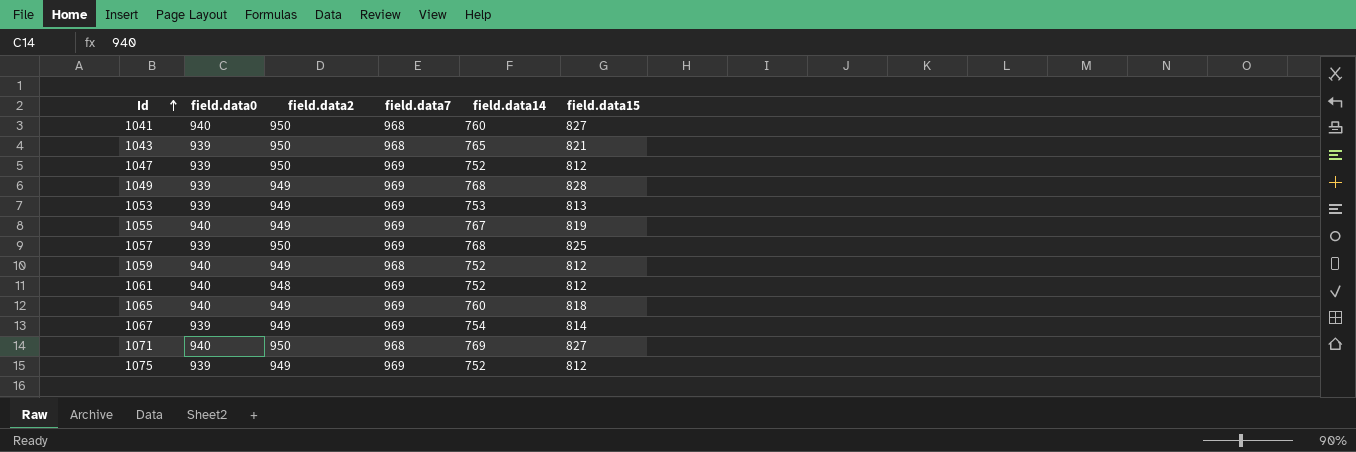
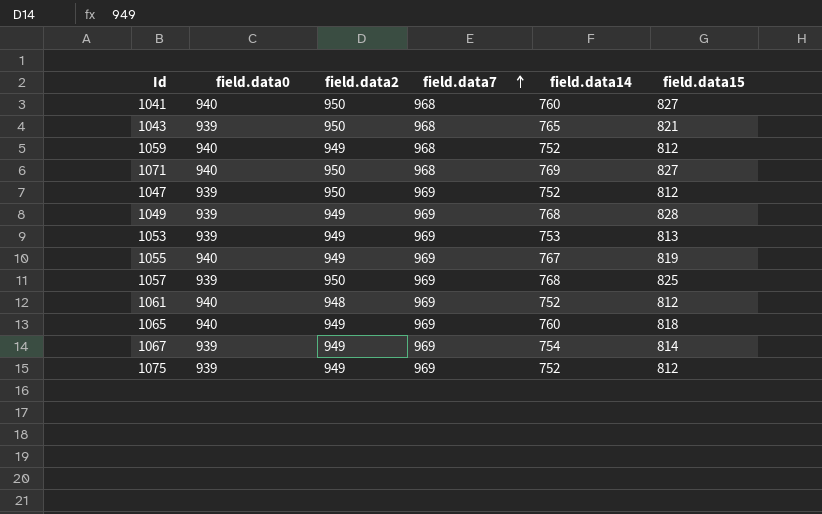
row order: Id ascending -> field.data7 ascending

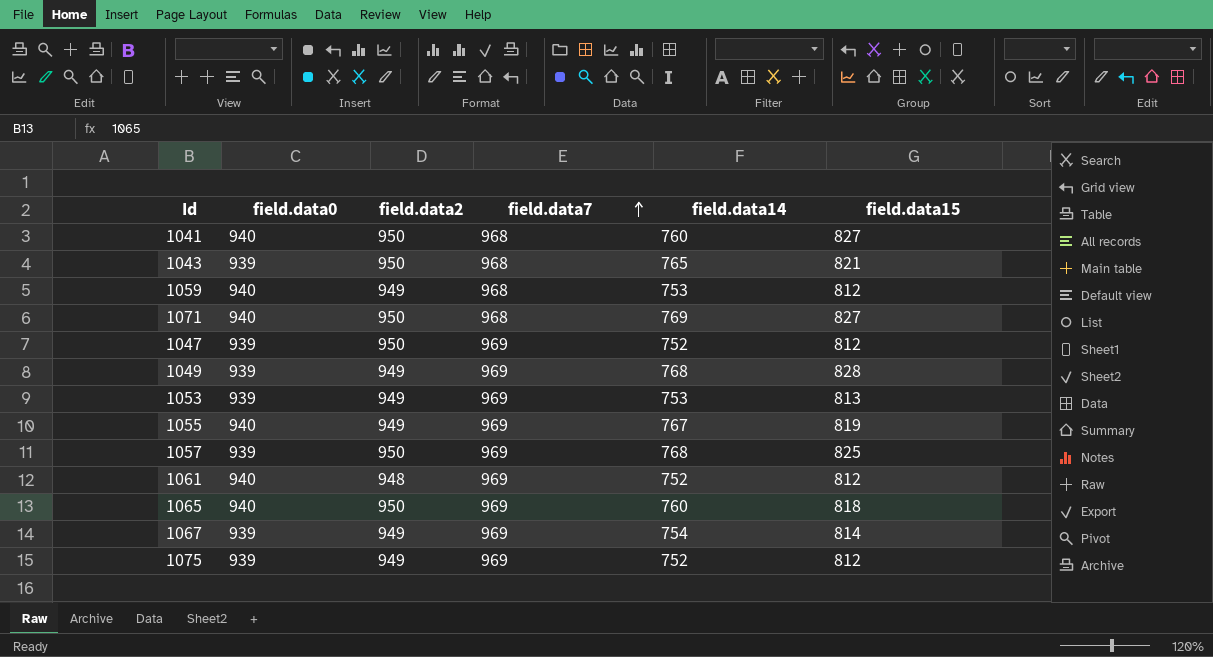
1059 | field.data14: 752 -> 753
1065 | field.data2: 949 -> 950

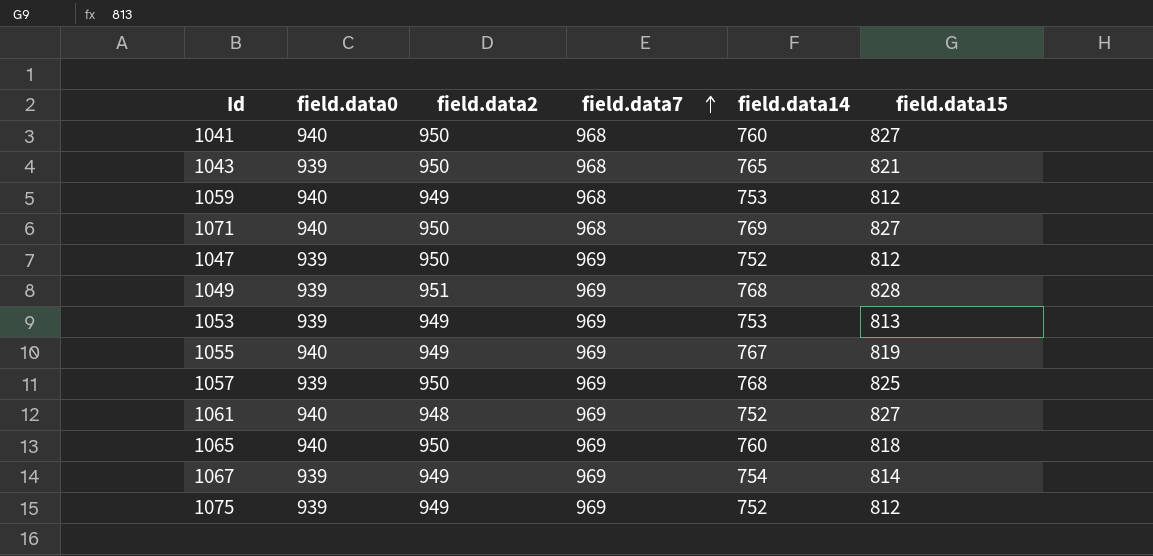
1049 | field.data2: 949 -> 951
1061 | field.data15: 812 -> 827

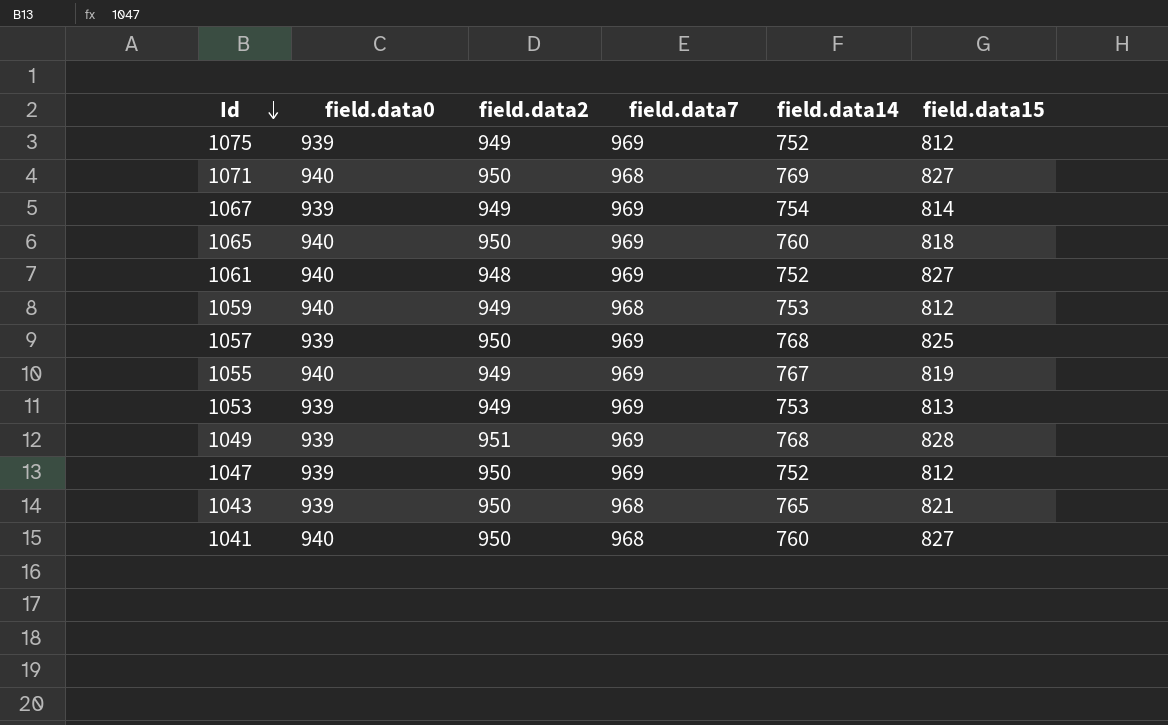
row order: field.data7 ascending -> Id descending

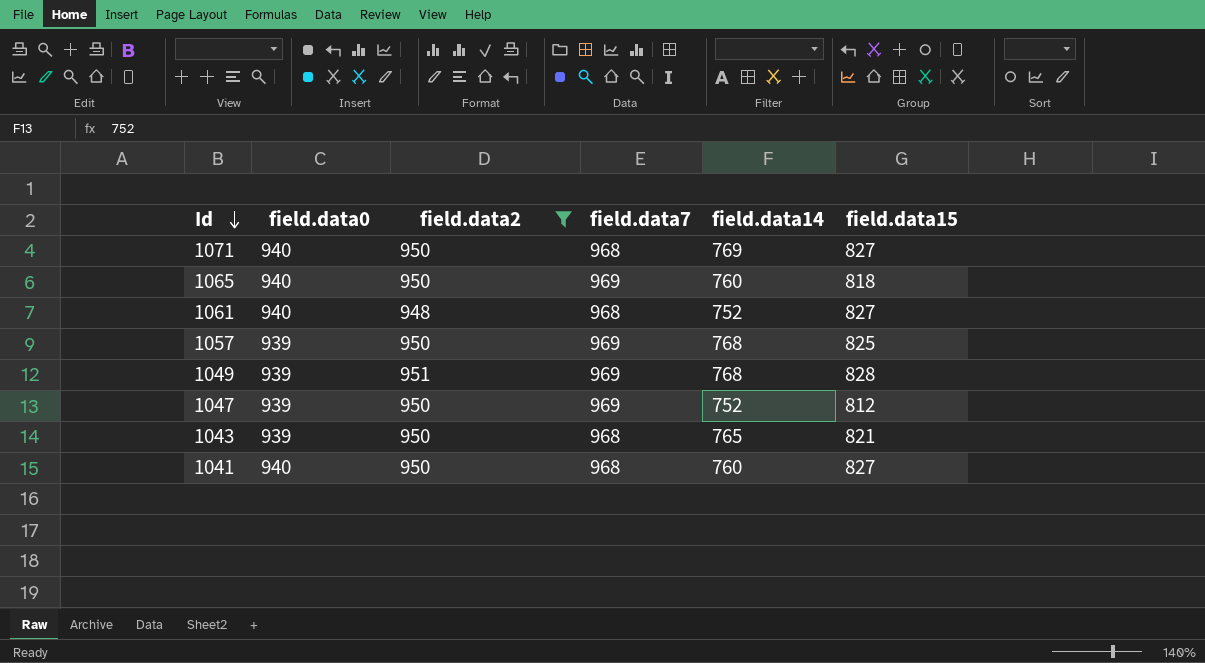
filter: none -> field.data2 != 949
1061 | field.data7: 969 -> 968

